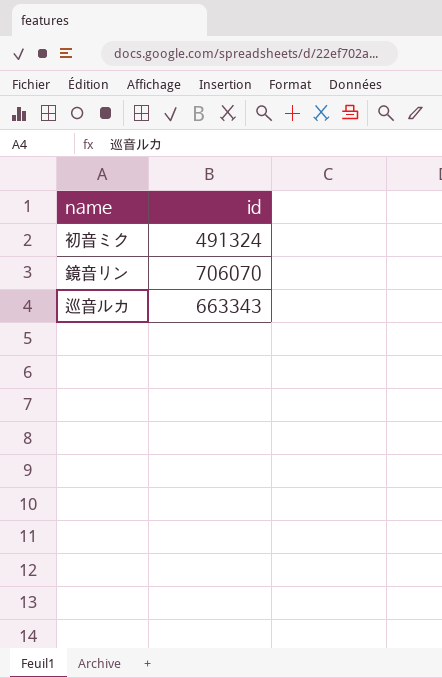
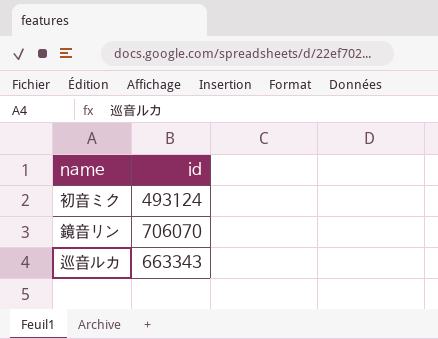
初音ミク | id: 491324 -> 493124

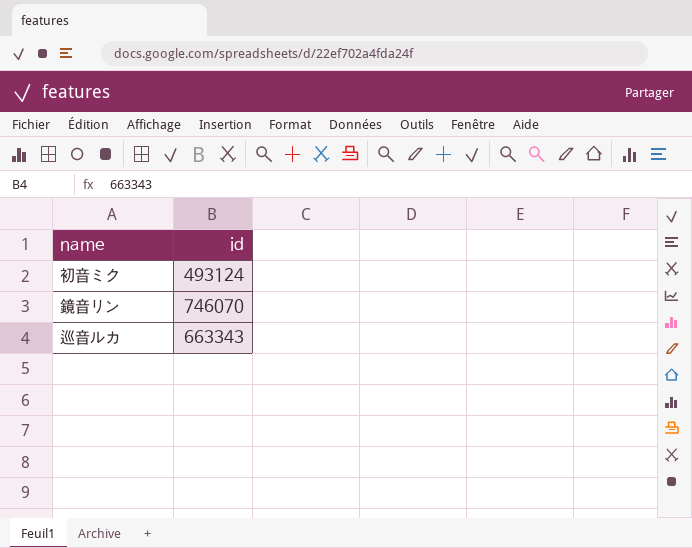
鏡音リン | id: 706070 -> 746070

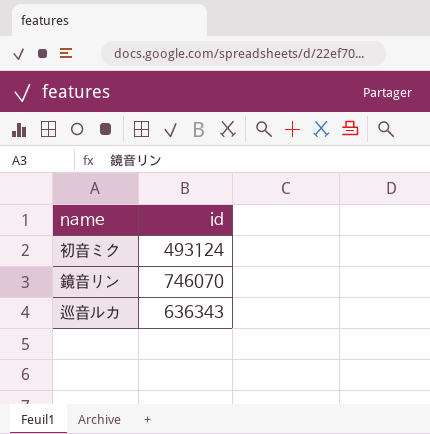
巡音ルカ | id: 663343 -> 636343

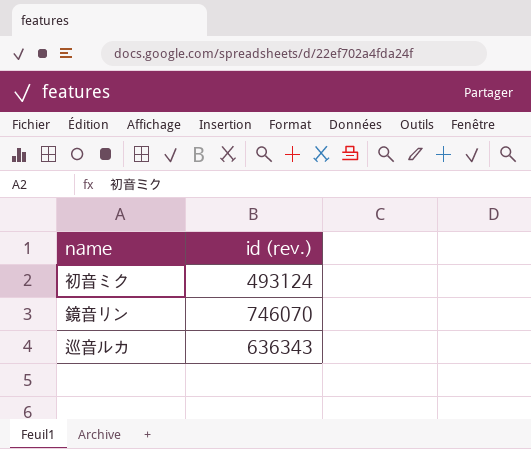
column name: id -> id (rev.)

